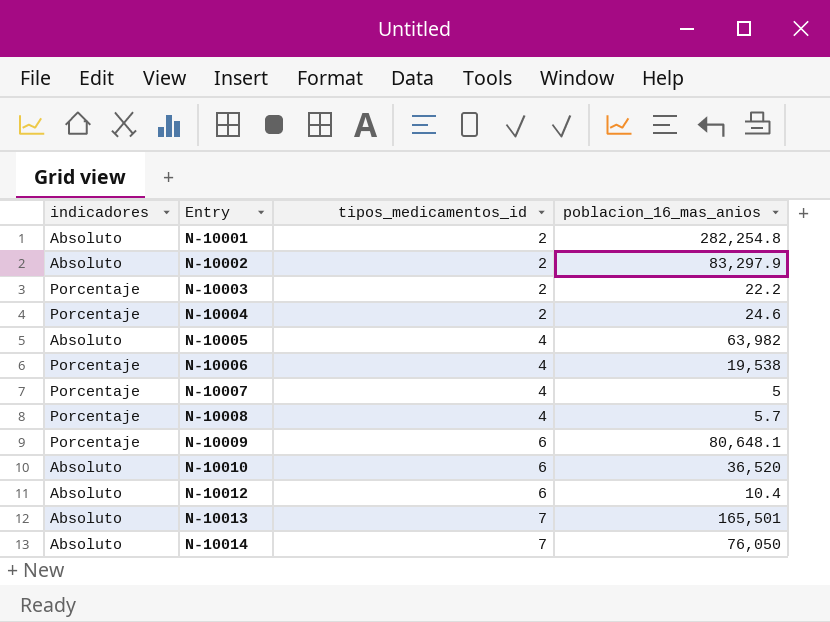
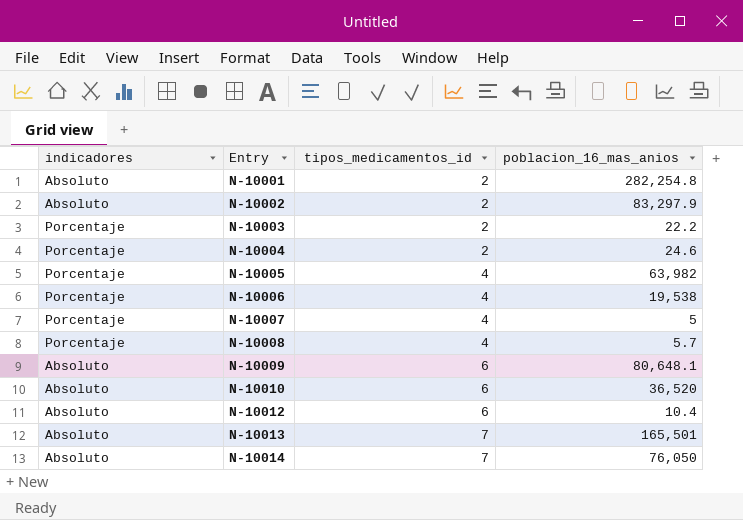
N-10005 | indicadores: Absoluto -> Porcentaje
N-10009 | indicadores: Porcentaje -> Absoluto

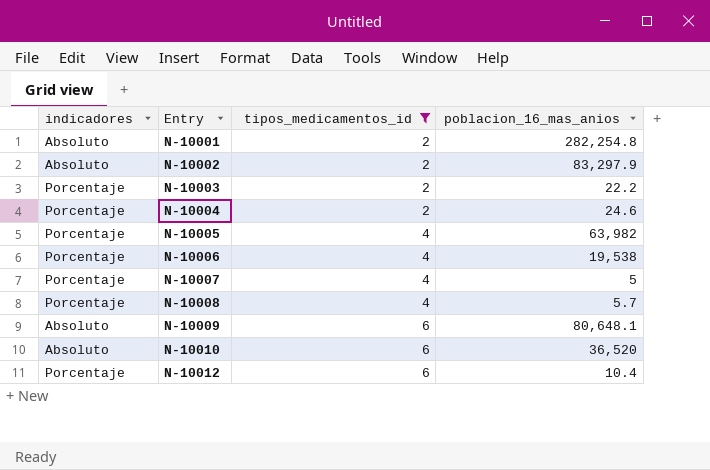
filter: none -> tipos_medicamentos_id != 7
N-10012 | indicadores: Absoluto -> Porcentaje

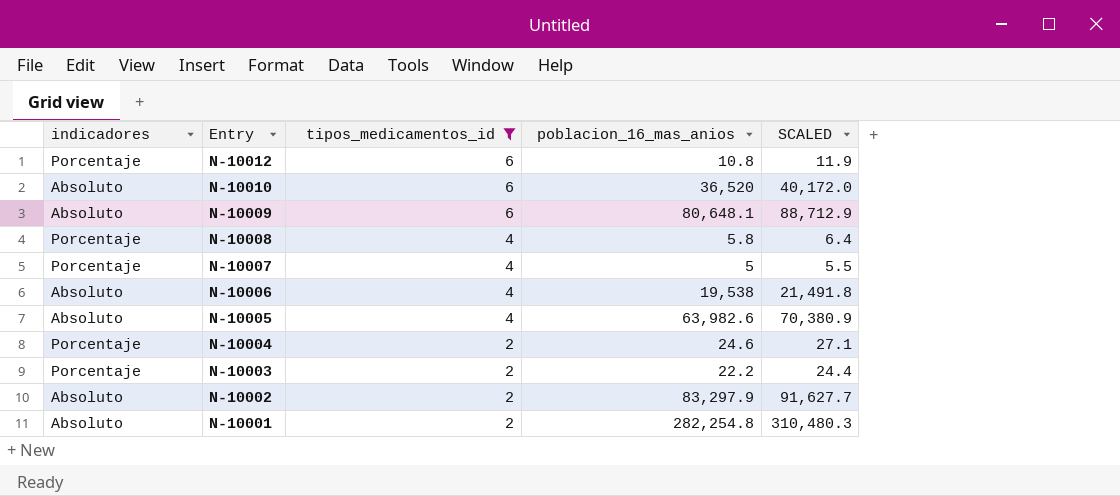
row order: Entry ascending -> Entry descending
column SCALED | formula: none -> [poblacion_16_mas_anios] * 1.1
N-10012 | poblacion_16_mas_anios: 10.4 -> 10.8
N-10008 | poblacion_16_mas_anios: 5.7 -> 5.8
N-10006 | indicadores: Porcentaje -> Absoluto
N-10005 | indicadores: Porcentaje -> Absoluto
N-10005 | poblacion_16_mas_anios: 63,982 -> 63,982.6

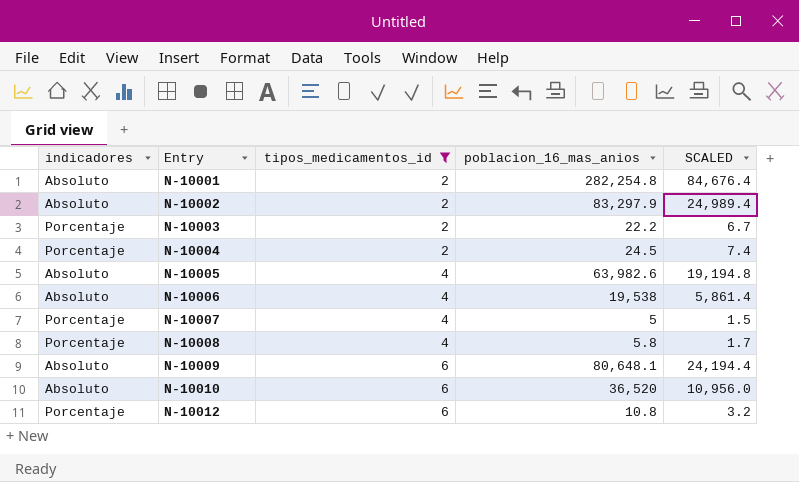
row order: Entry descending -> Entry ascending
column SCALED | formula: [poblacion_16_mas_anios] * 1.1 -> [poblacion_16_mas_anios] * 0.3
N-10004 | poblacion_16_mas_anios: 24.6 -> 24.5

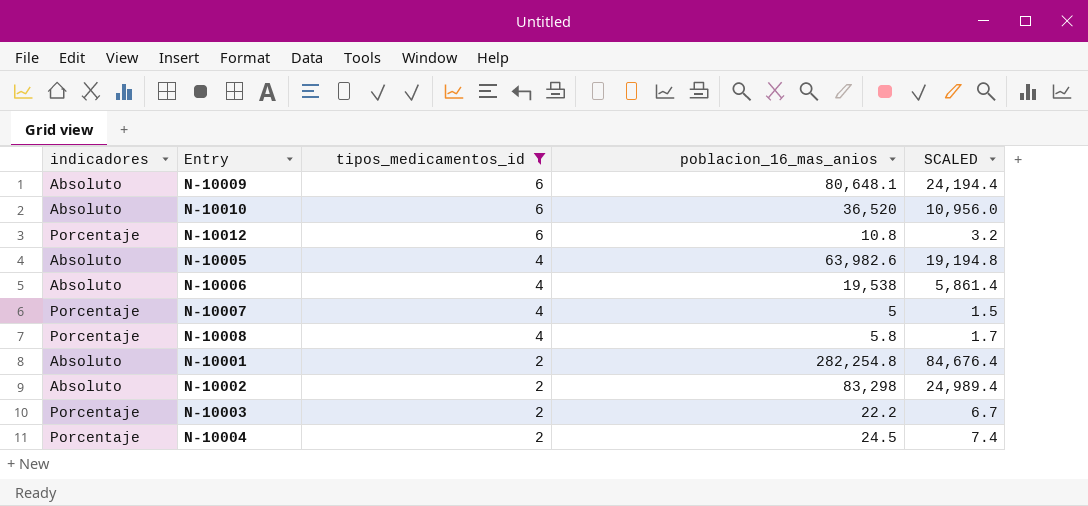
row order: Entry ascending -> tipos_medicamentos_id descending
N-10002 | poblacion_16_mas_anios: 83,297.9 -> 83,298

